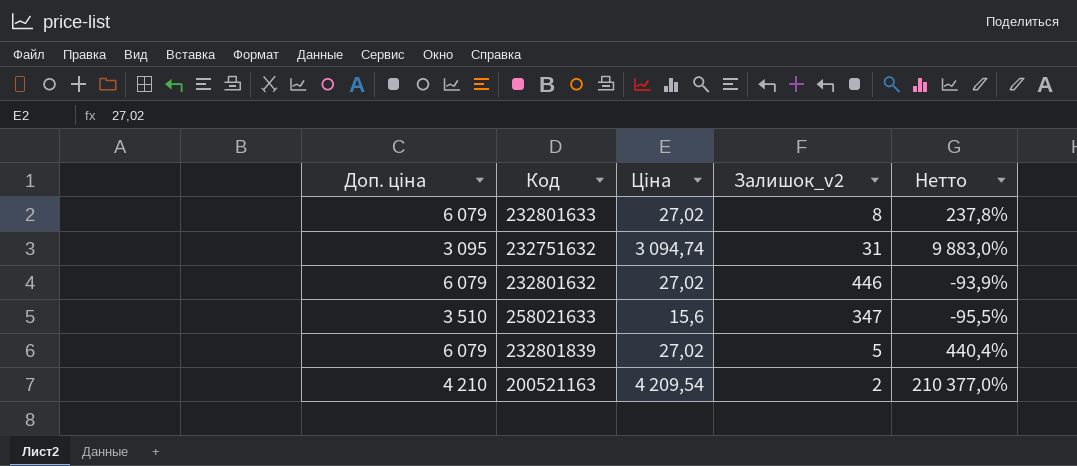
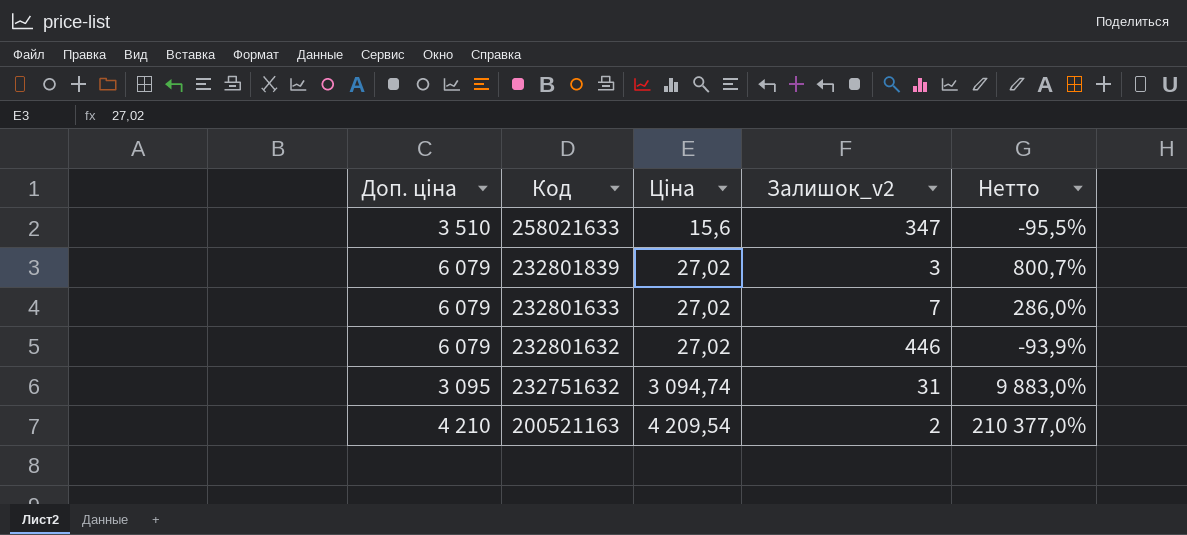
row order: none -> Код descending
232801839 | Залишок_v2: 5 -> 3
232801839 | Нетто: 440,4% -> 800,7%
232801633 | Залишок_v2: 8 -> 7
232801633 | Нетто: 237,8% -> 286,0%

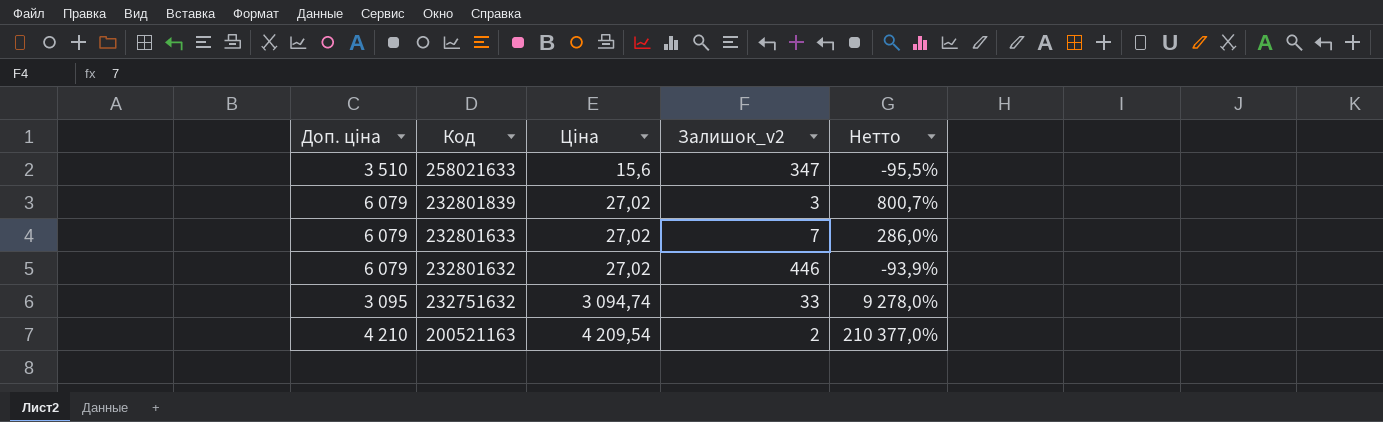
232751632 | Залишок_v2: 31 -> 33
232751632 | Нетто: 9 883,0% -> 9 278,0%

